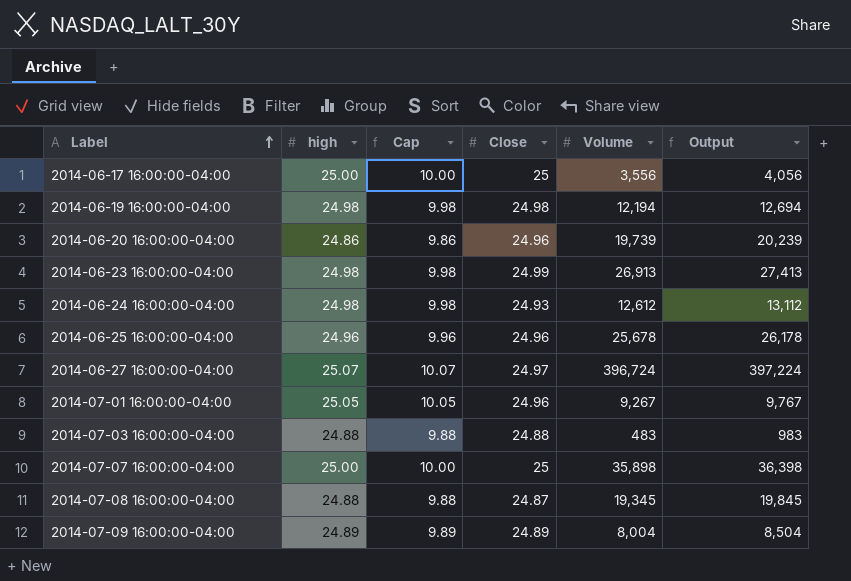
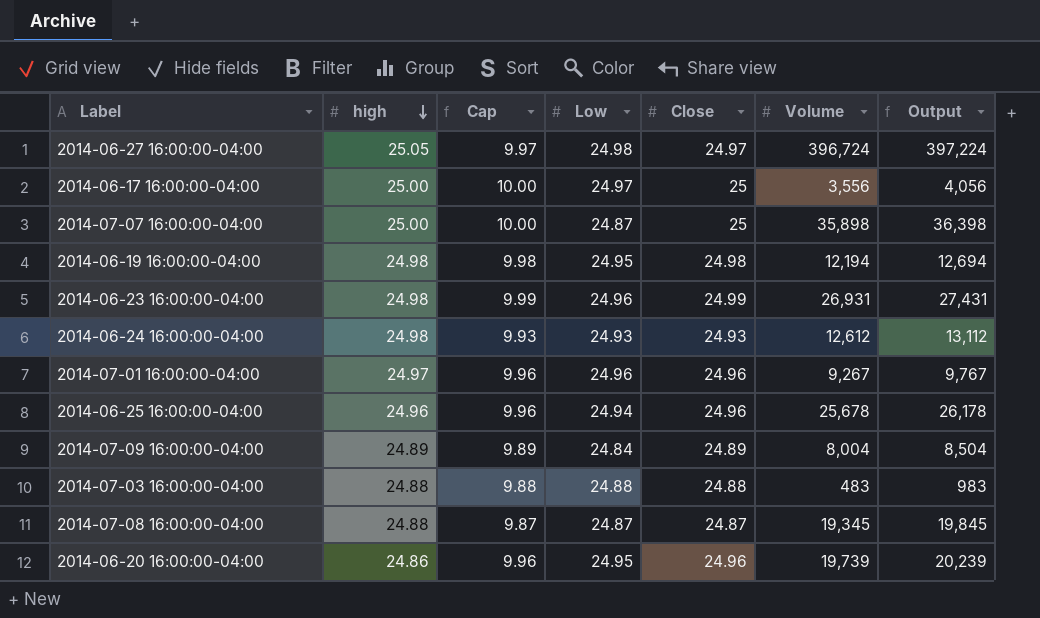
row order: Label ascending -> high descending
column Cap | formula: [high] - 15 -> [Close] - 15
column Low | position: none -> 4
2014-06-27 16:00:00-04:00 | high: 25.07 -> 25.05
2014-06-23 16:00:00-04:00 | Volume: 26,913 -> 26,931
2014-06-23 16:00:00-04:00 | Output: 27,413 -> 27,431
2014-07-01 16:00:00-04:00 | high: 25.05 -> 24.97

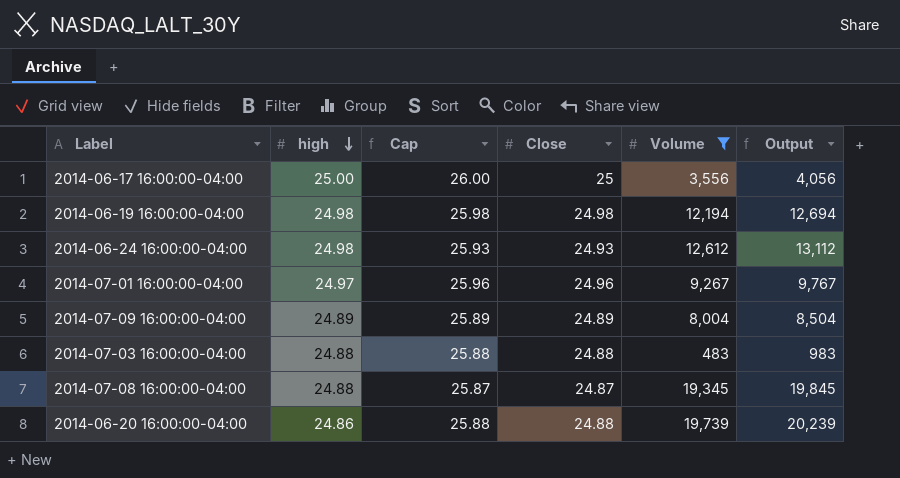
filter: none -> Volume <= 19,739
column Low | position: 4 -> none
column Cap | formula: [Close] - 15 -> [Close] + 1
2014-06-20 16:00:00-04:00 | Close: 24.96 -> 24.88

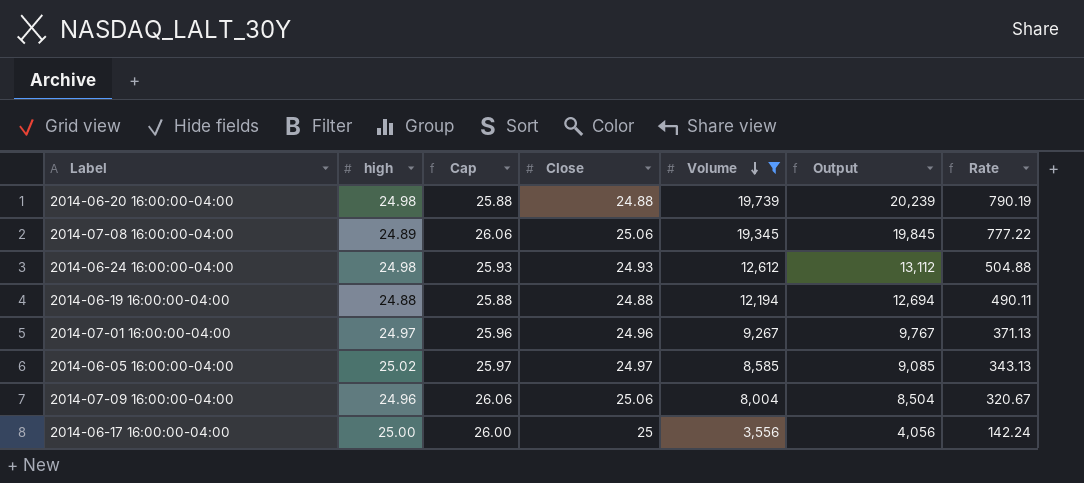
row order: high descending -> Volume descending
column Rate | formula: none -> [Volume] / [high]
row 2014-07-03 16:00:00-04:00: 24.88 | 25.88 | 24.88 | 483 | 983 -> none
2014-06-20 16:00:00-04:00 | high: 24.86 -> 24.98
2014-07-08 16:00:00-04:00 | high: 24.88 -> 24.89
2014-07-08 16:00:00-04:00 | Cap: 25.87 -> 26.06
2014-07-08 16:00:00-04:00 | Close: 24.87 -> 25.06
2014-06-19 16:00:00-04:00 | high: 24.98 -> 24.88
2014-06-19 16:00:00-04:00 | Cap: 25.98 -> 25.88
2014-06-19 16:00:00-04:00 | Close: 24.98 -> 24.88
row 2014-06-05 16:00:00-04:00: none -> 25.02 | 25.97 | 24.97 | 8,585 | 9,085 | 343.13
2014-07-09 16:00:00-04:00 | high: 24.89 -> 24.96
2014-07-09 16:00:00-04:00 | Cap: 25.89 -> 26.06
2014-07-09 16:00:00-04:00 | Close: 24.89 -> 25.06

